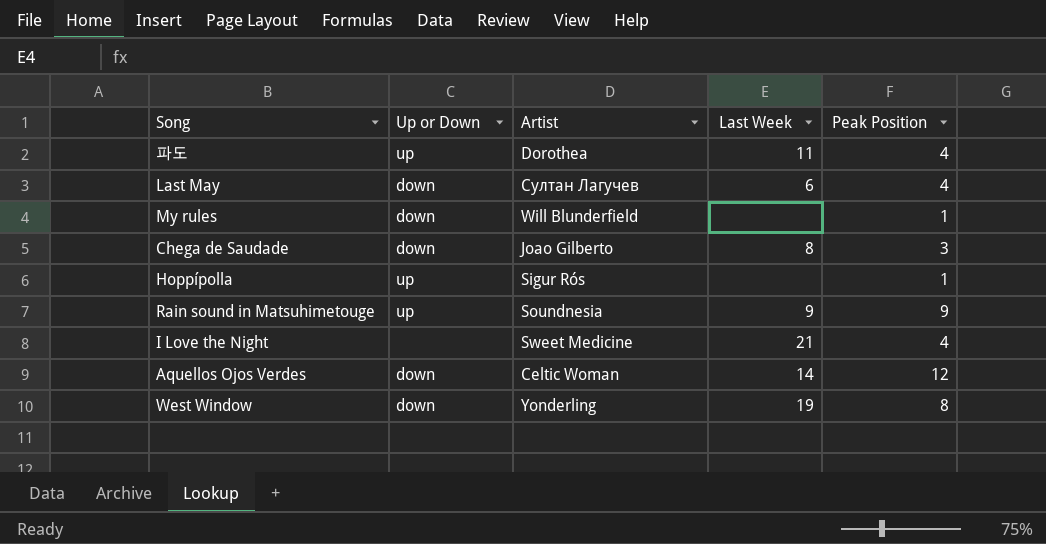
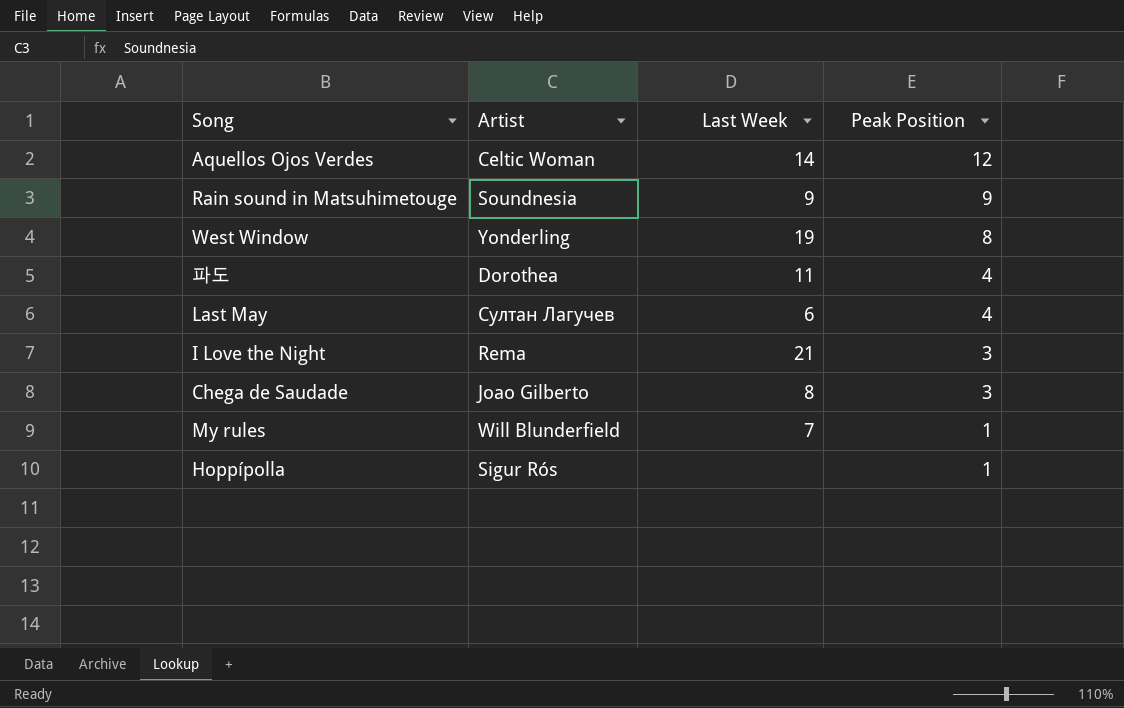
row order: none -> Peak Position descending
column Up or Down | position: 2 -> none
I Love the Night | Artist: Sweet Medicine -> Rema
I Love the Night | Peak Position: 4 -> 3
My rules | Last Week: none -> 7

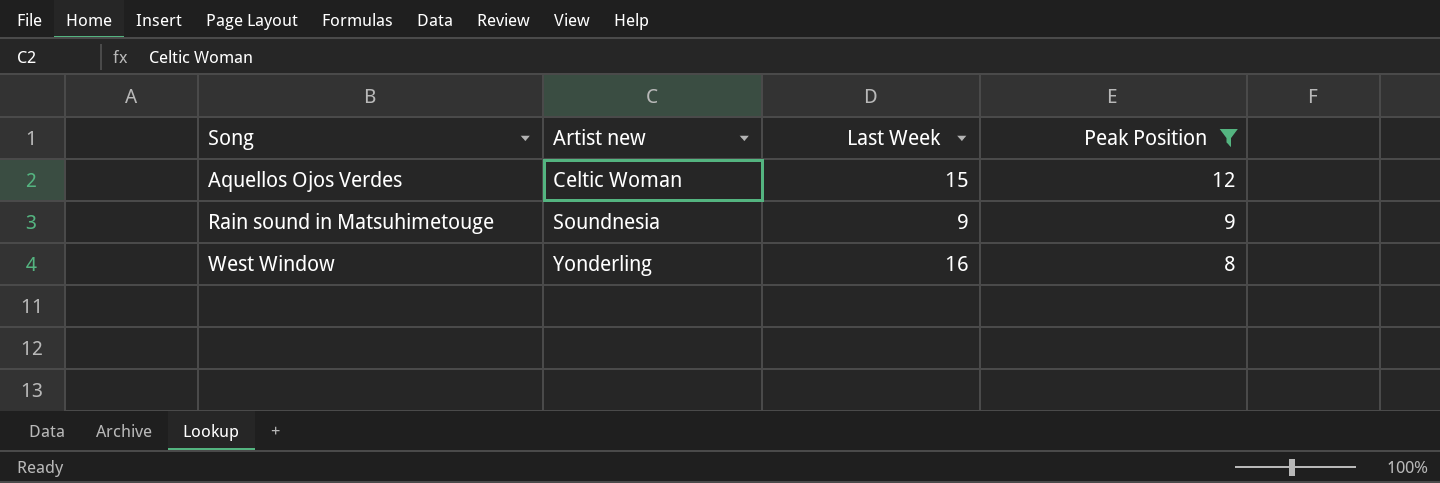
filter: none -> Peak Position >= 8
column name: Artist -> Artist new
Aquellos Ojos Verdes | Last Week: 14 -> 15
West Window | Last Week: 19 -> 16

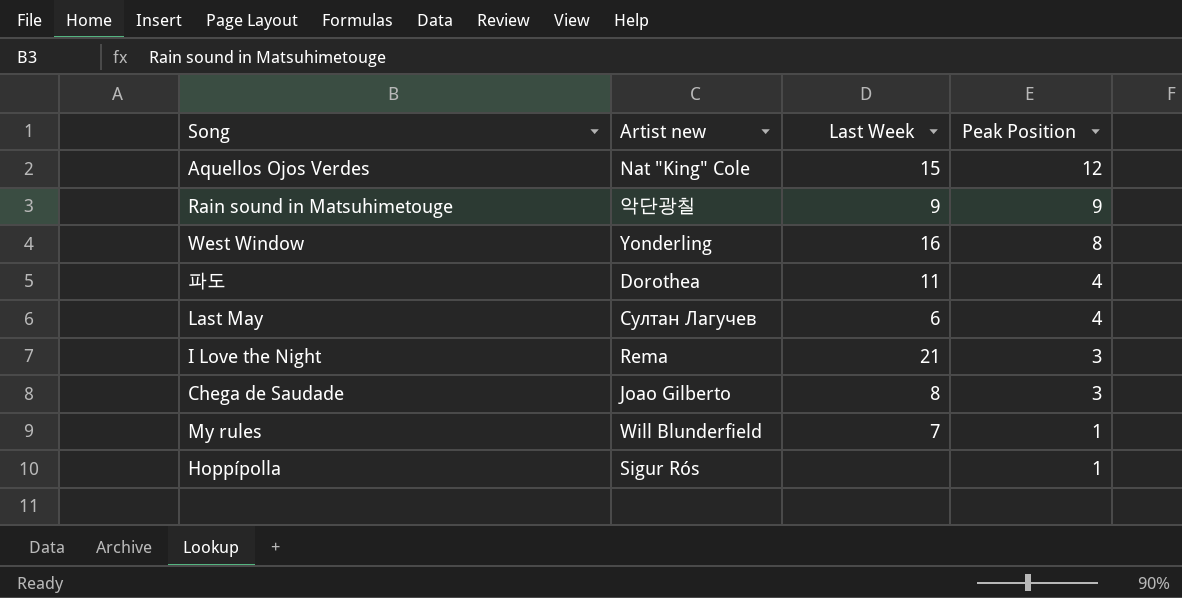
filter: Peak Position >= 8 -> none
Aquellos Ojos Verdes | Artist new: Celtic Woman -> Nat "King" Cole
Rain sound in Matsuhimetouge | Artist new: Soundnesia -> 악단광칠

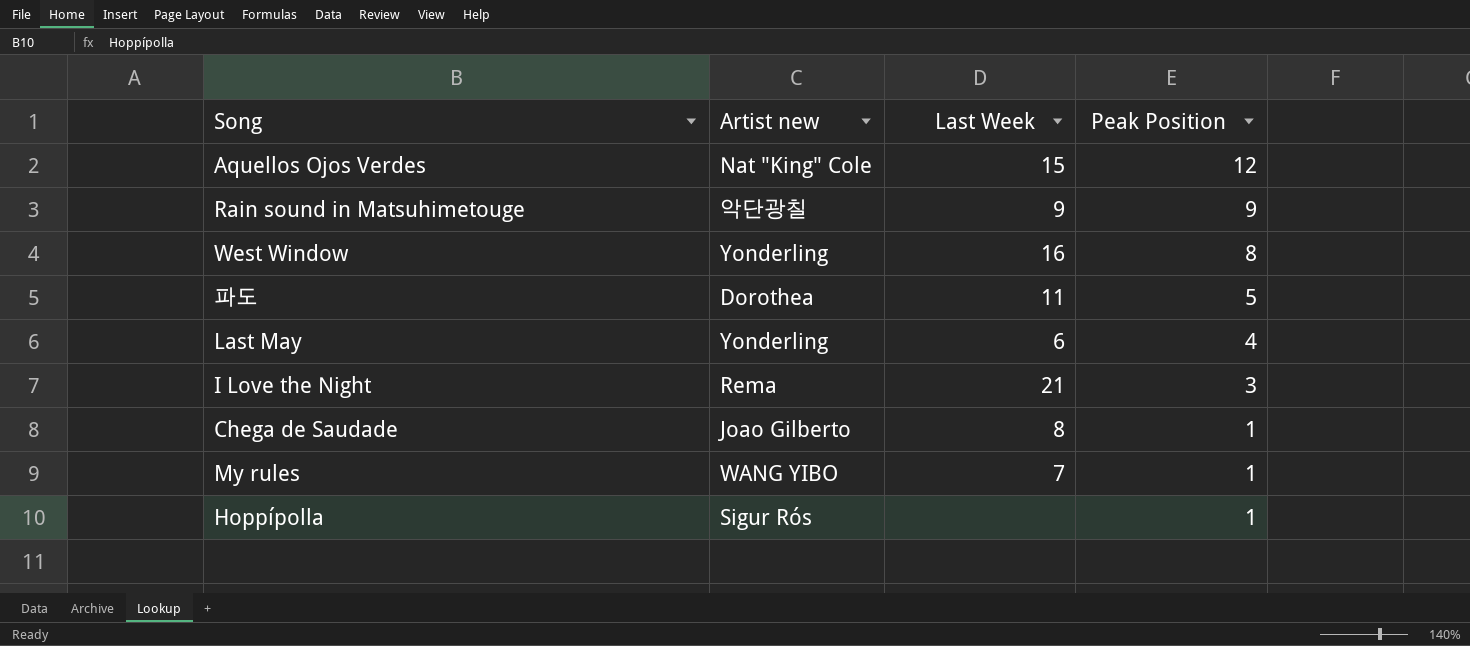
파도 | Peak Position: 4 -> 5
Last May | Artist new: Султан Лагучев -> Yonderling
Chega de Saudade | Peak Position: 3 -> 1
My rules | Artist new: Will Blunderfield -> WANG YIBO

